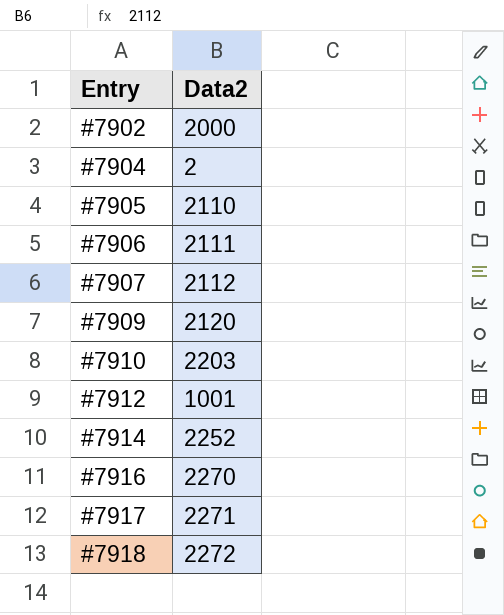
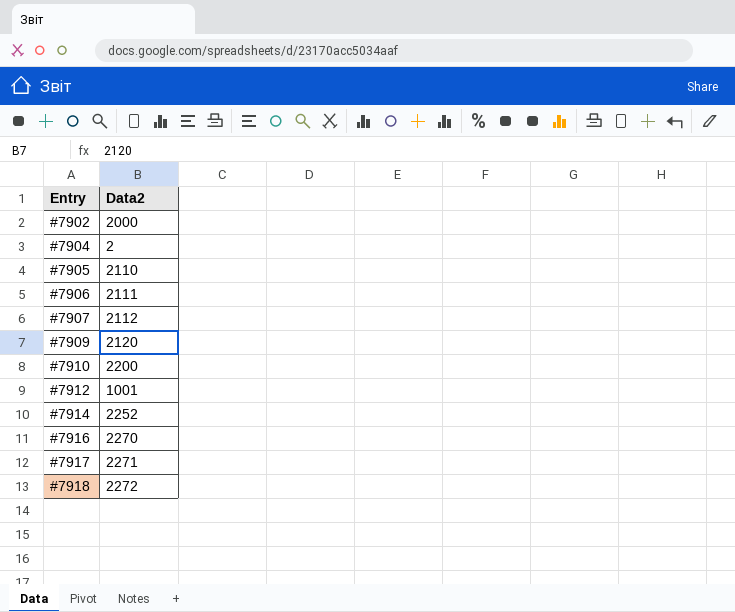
#7910 | Data2: 2203 -> 2200

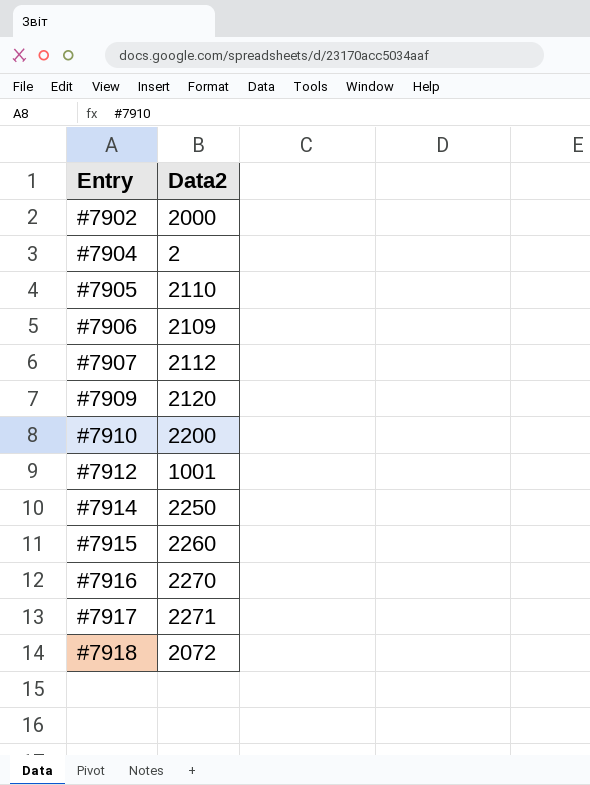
#7906 | Data2: 2111 -> 2109
#7914 | Data2: 2252 -> 2250
row #7915: none -> 2260
#7918 | Data2: 2272 -> 2072

